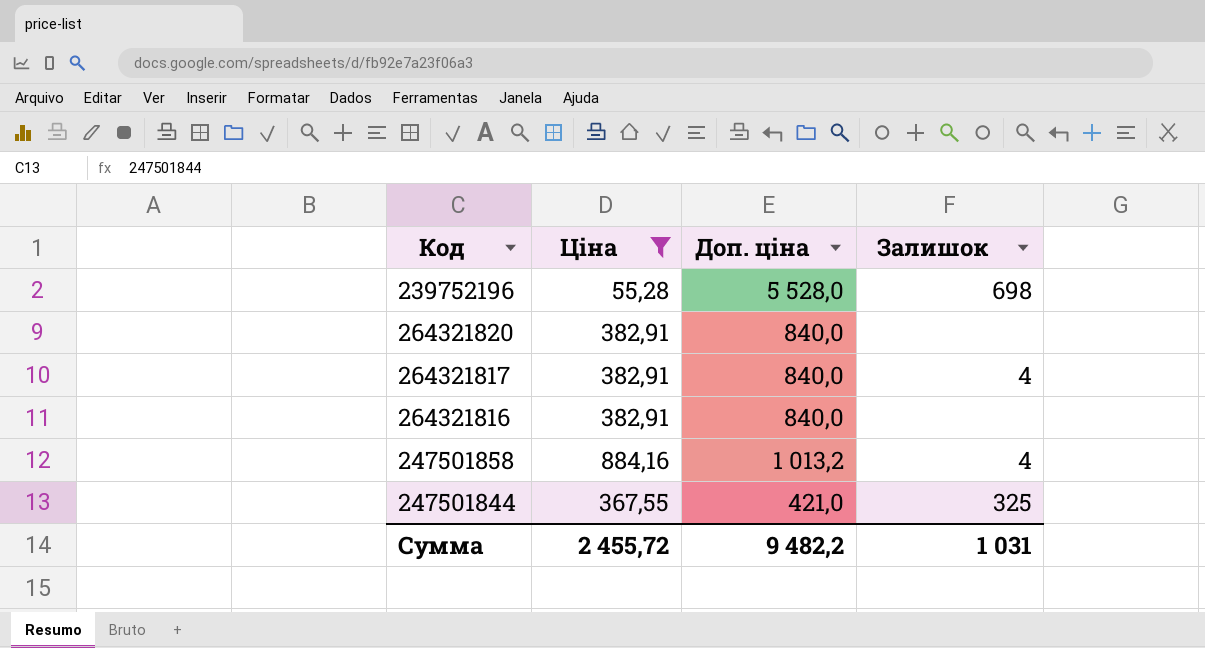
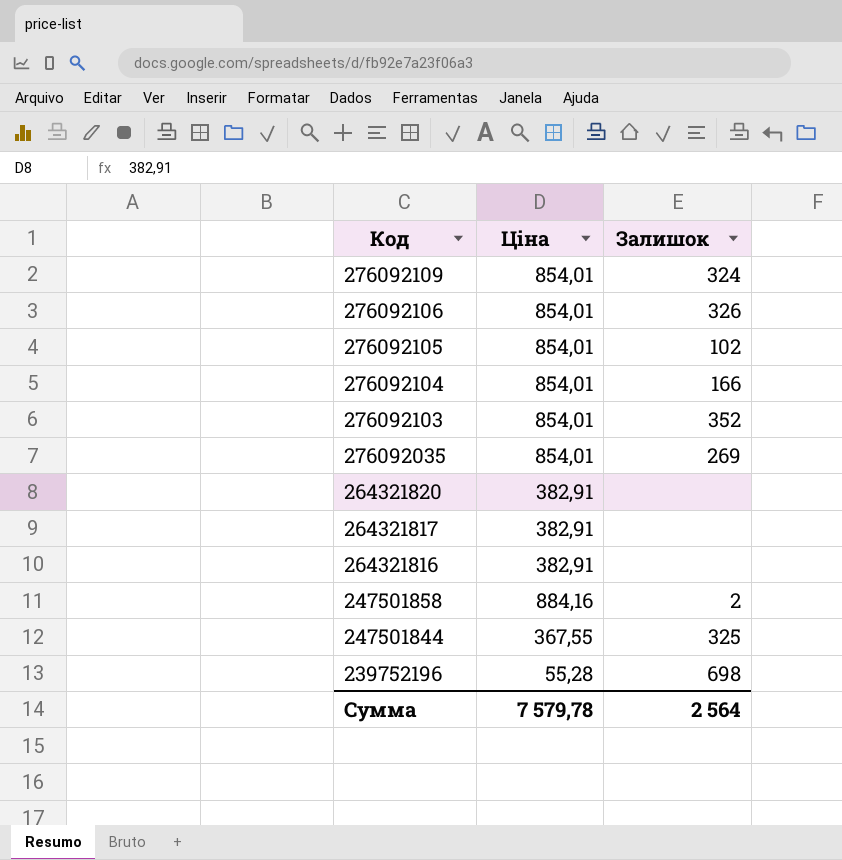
filter: Ціна != 854,01 -> none
row order: none -> Код descending
column Доп. ціна | position: 3 -> none
264321817 | Залишок: 4 -> none
247501858 | Залишок: 4 -> 2
Сумма | Ціна: 2 455,72 -> 7 579,78
Сумма | Залишок: 1 031 -> 2 564

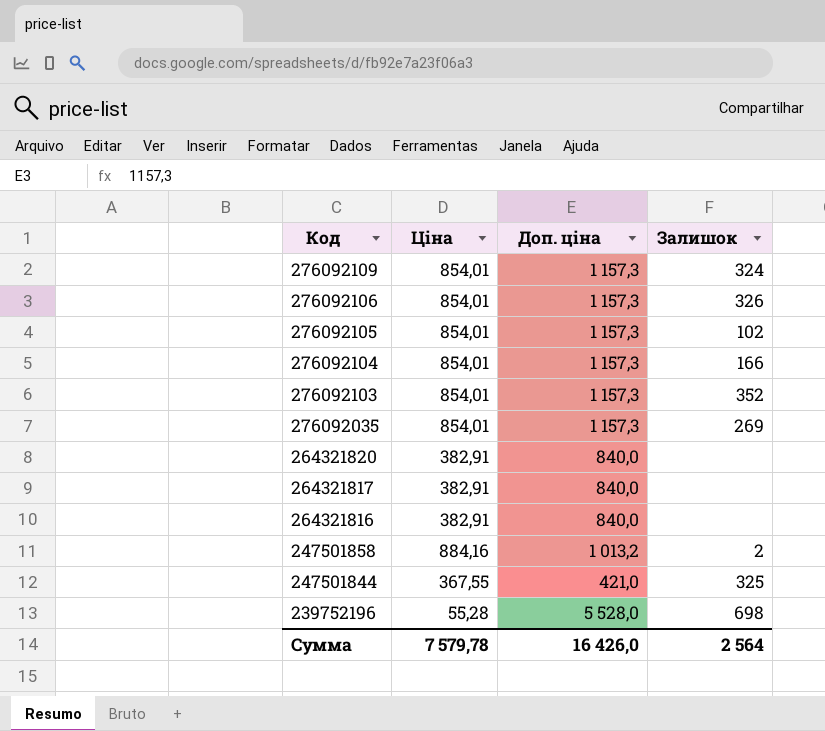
column Доп. ціна | position: none -> 3

